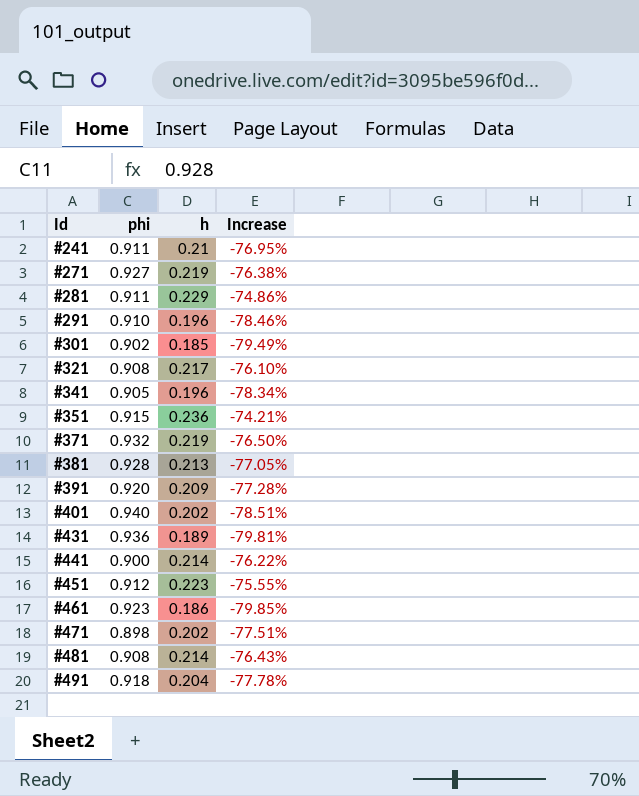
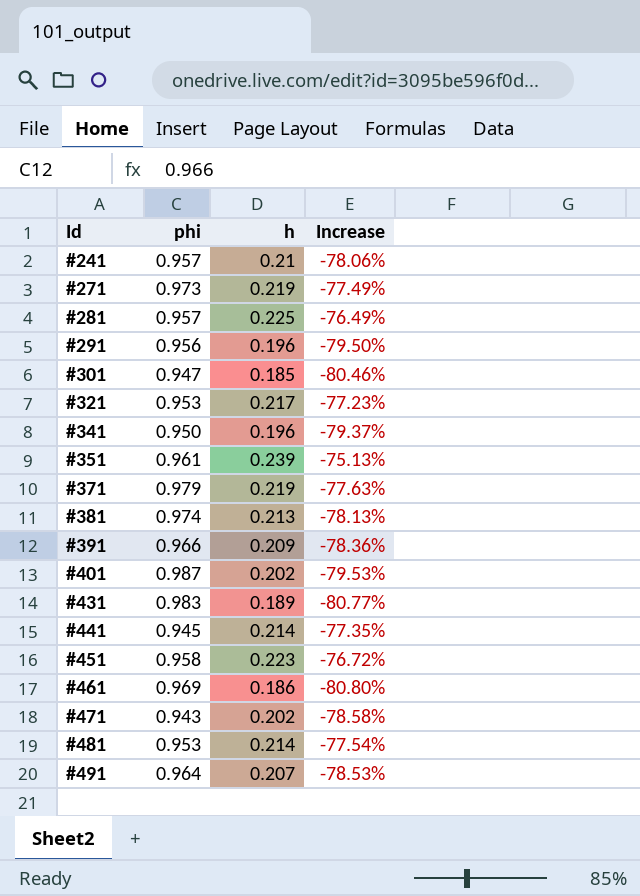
#241 | phi: 0.911 -> 0.957
#241 | Increase: -76.95% -> -78.06%
#271 | phi: 0.927 -> 0.973
#271 | Increase: -76.38% -> -77.49%
#281 | phi: 0.911 -> 0.957
#281 | h: 0.229 -> 0.225
#281 | Increase: -74.86% -> -76.49%
#291 | phi: 0.910 -> 0.956
#291 | Increase: -78.46% -> -79.50%
#301 | phi: 0.902 -> 0.947
#301 | Increase: -79.49% -> -80.46%
#321 | phi: 0.908 -> 0.953
#321 | Increase: -76.10% -> -77.23%
#341 | phi: 0.905 -> 0.950
#341 | Increase: -78.34% -> -79.37%
#351 | phi: 0.915 -> 0.961
#351 | h: 0.236 -> 0.239
#351 | Increase: -74.21% -> -75.13%
#371 | phi: 0.932 -> 0.979
#371 | Increase: -76.50% -> -77.63%
#381 | phi: 0.928 -> 0.974
#381 | Increase: -77.05% -> -78.13%
#391 | phi: 0.920 -> 0.966
#391 | Increase: -77.28% -> -78.36%
#401 | phi: 0.940 -> 0.987
#401 | Increase: -78.51% -> -79.53%
#431 | phi: 0.936 -> 0.983
#431 | Increase: -79.81% -> -80.77%
#441 | phi: 0.900 -> 0.945
#441 | Increase: -76.22% -> -77.35%
#451 | phi: 0.912 -> 0.958
#451 | Increase: -75.55% -> -76.72%
#461 | phi: 0.923 -> 0.969
#461 | Increase: -79.85% -> -80.80%
#471 | phi: 0.898 -> 0.943
#471 | Increase: -77.51% -> -78.58%
#481 | phi: 0.908 -> 0.953
#481 | Increase: -76.43% -> -77.54%
#491 | phi: 0.918 -> 0.964
#491 | h: 0.204 -> 0.207
#491 | Increase: -77.78% -> -78.53%

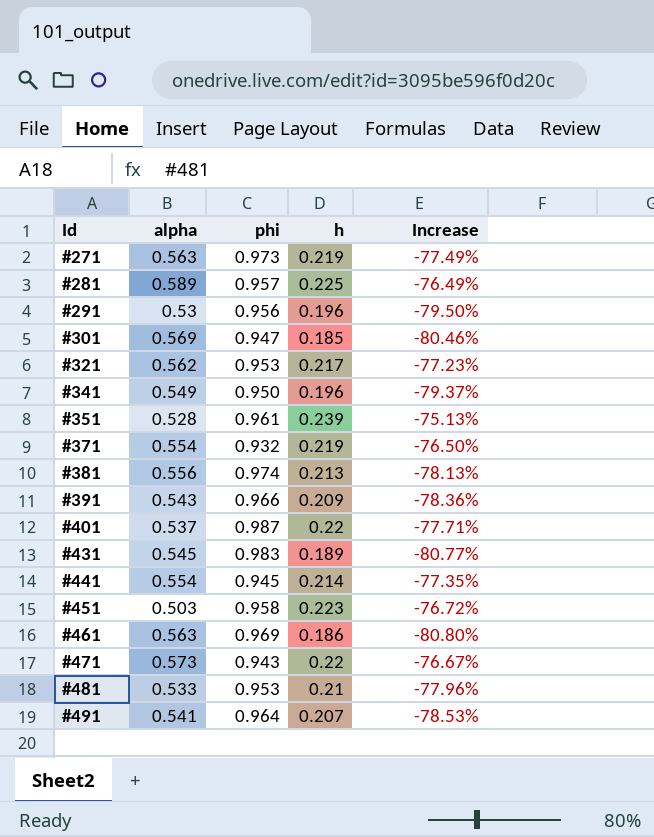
column alpha | position: none -> 2
row #241: 0.957 | 0.21 | -78.06% -> none
#371 | phi: 0.979 -> 0.932
#371 | Increase: -77.63% -> -76.50%
#401 | h: 0.202 -> 0.22
#401 | Increase: -79.53% -> -77.71%
#471 | h: 0.202 -> 0.22
#471 | Increase: -78.58% -> -76.67%
#481 | h: 0.214 -> 0.21
#481 | Increase: -77.54% -> -77.96%

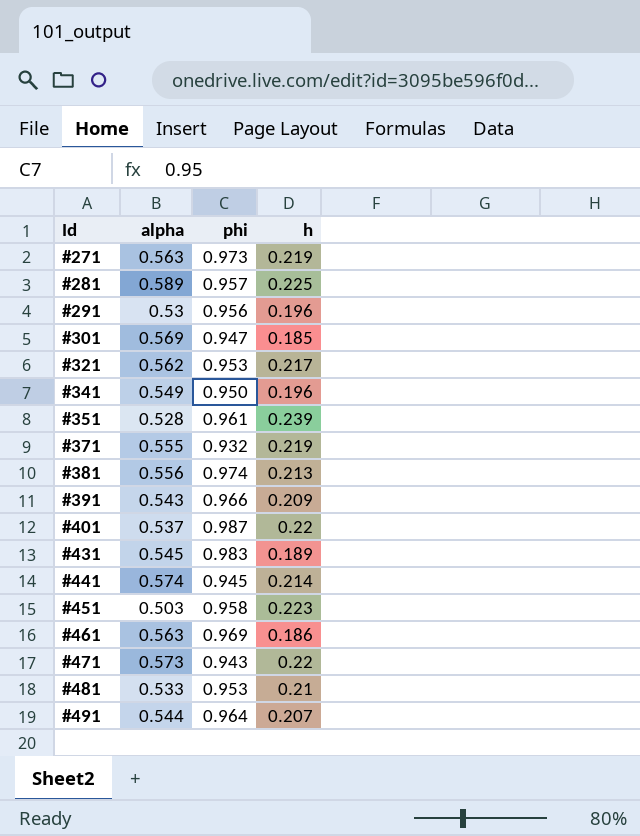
column Increase | formula: ([h] - [phi]) / [phi] -> none
#371 | alpha: 0.554 -> 0.555
#441 | alpha: 0.554 -> 0.574
#491 | alpha: 0.541 -> 0.544

